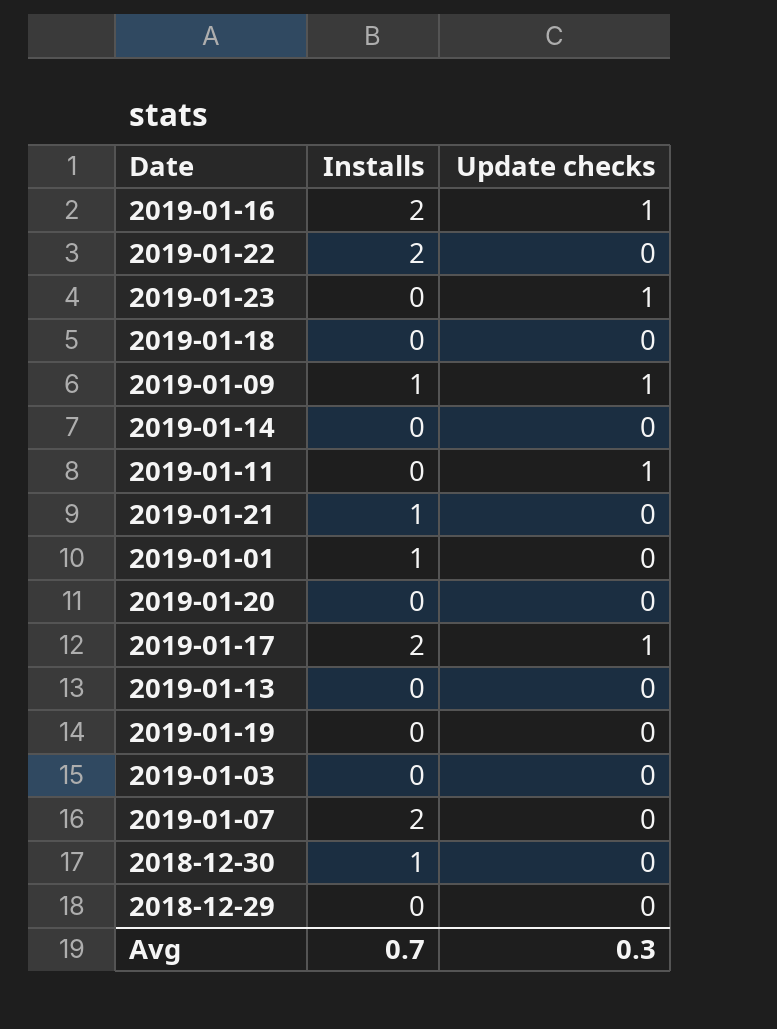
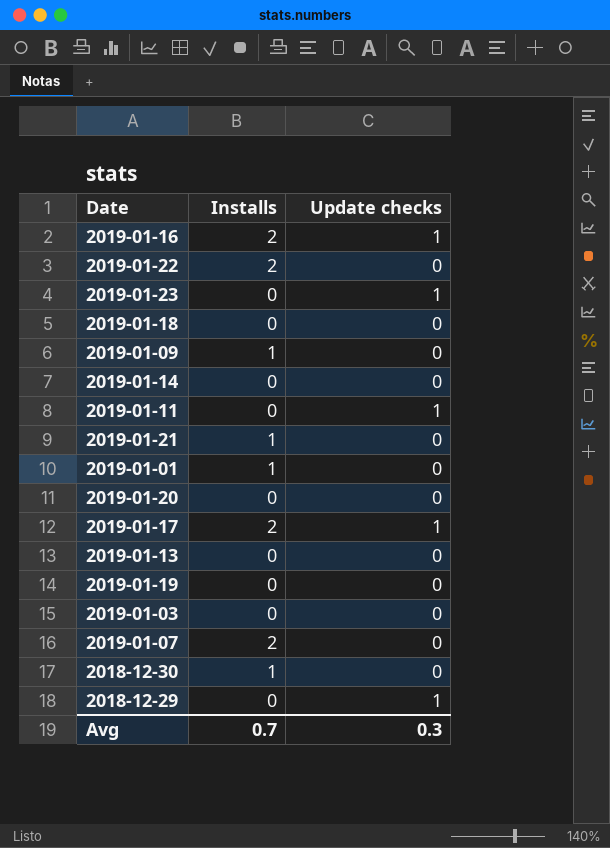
2019-01-09 | Update checks: 1 -> 0
2018-12-29 | Update checks: 0 -> 1

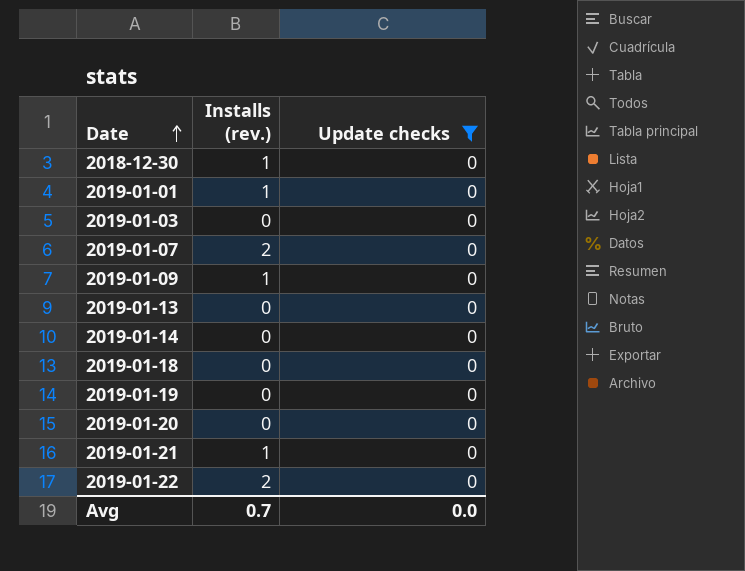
filter: none -> Update checks = 0
row order: none -> Date ascending
column name: Installs -> Installs (rev.)
Avg | Update checks: 0.3 -> 0.0

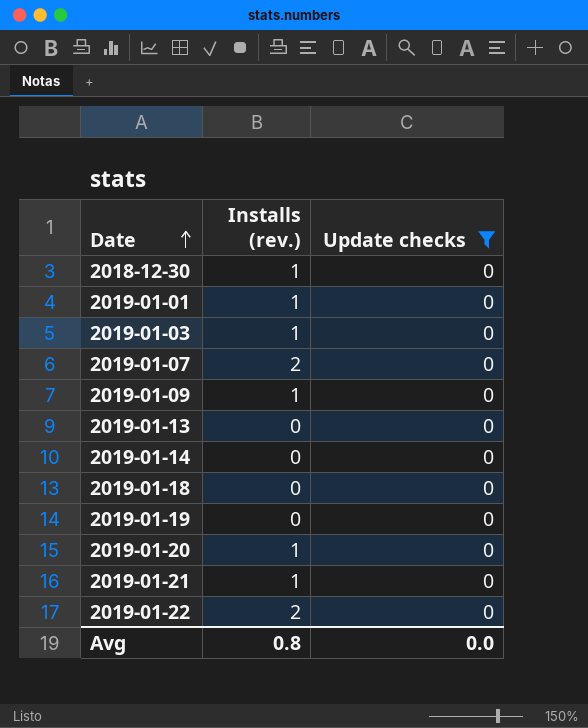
2019-01-03 | Installs (rev.): 0 -> 1
2019-01-20 | Installs (rev.): 0 -> 1
Avg | Installs (rev.): 0.7 -> 0.8

